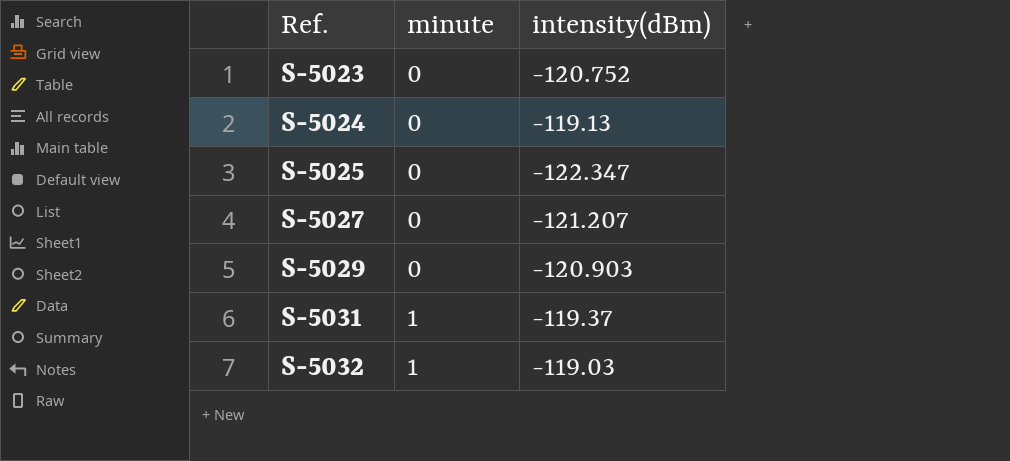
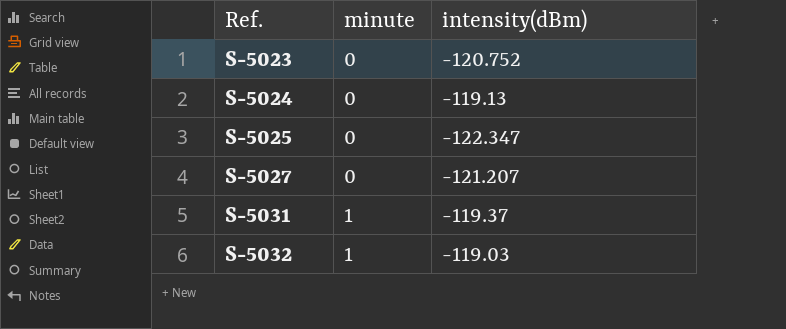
row S-5029: 0 | -120.903 -> none

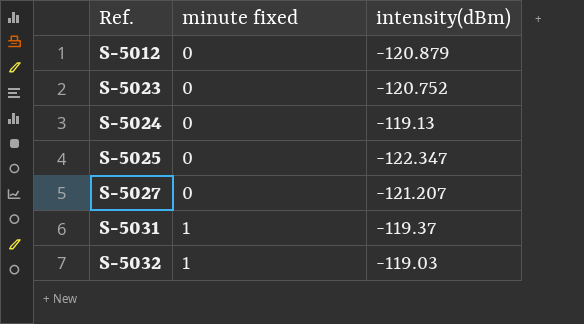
column name: minute -> minute fixed
row S-5012: none -> 0 | -120.879

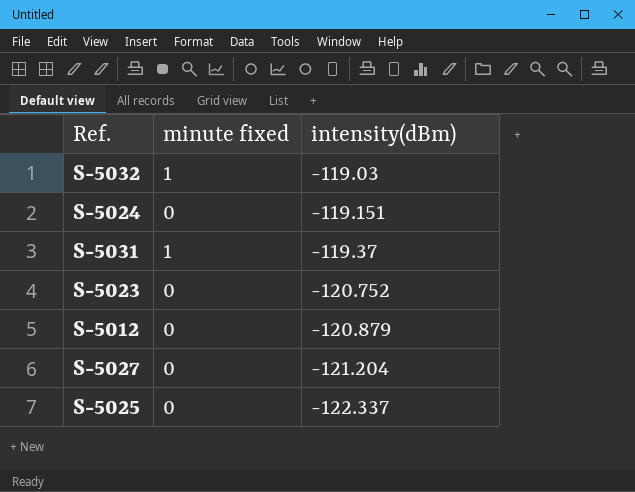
row order: Ref. ascending -> intensity(dBm) descending
S-5024 | intensity(dBm): -119.13 -> -119.151
S-5027 | intensity(dBm): -121.207 -> -121.204
S-5025 | intensity(dBm): -122.347 -> -122.337

